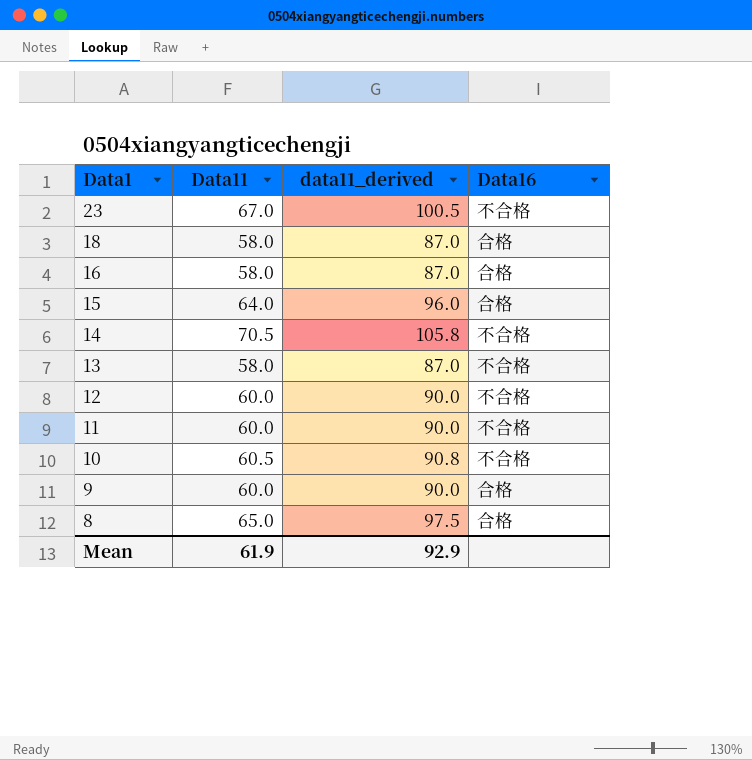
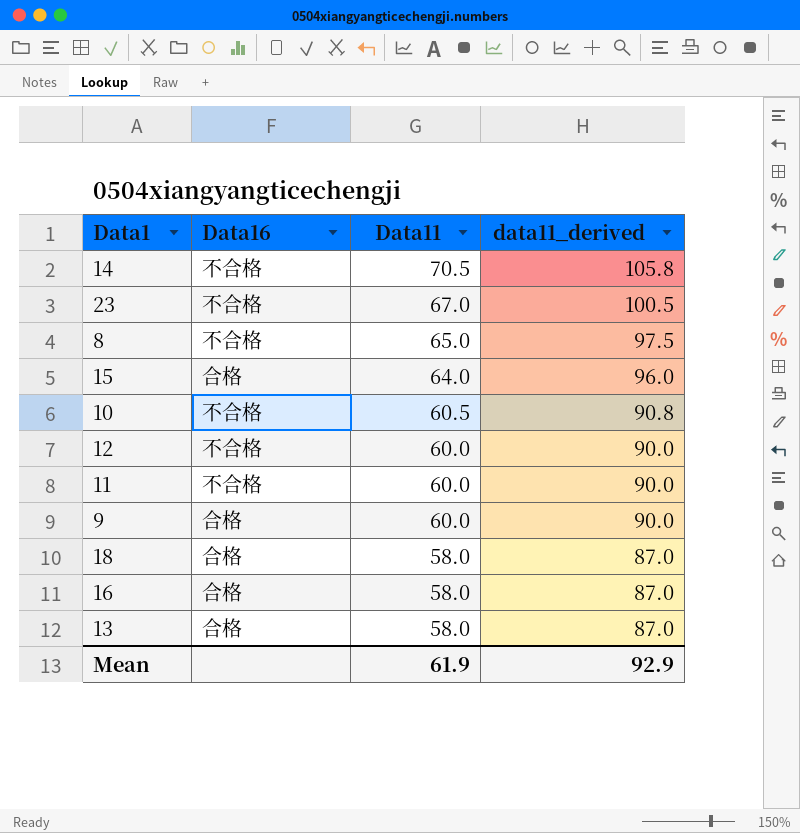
row order: Data1 descending -> Data11 descending
column Data16 | position: 4 -> 2
8 | Data16: 合格 -> 不合格
13 | Data16: 不合格 -> 合格

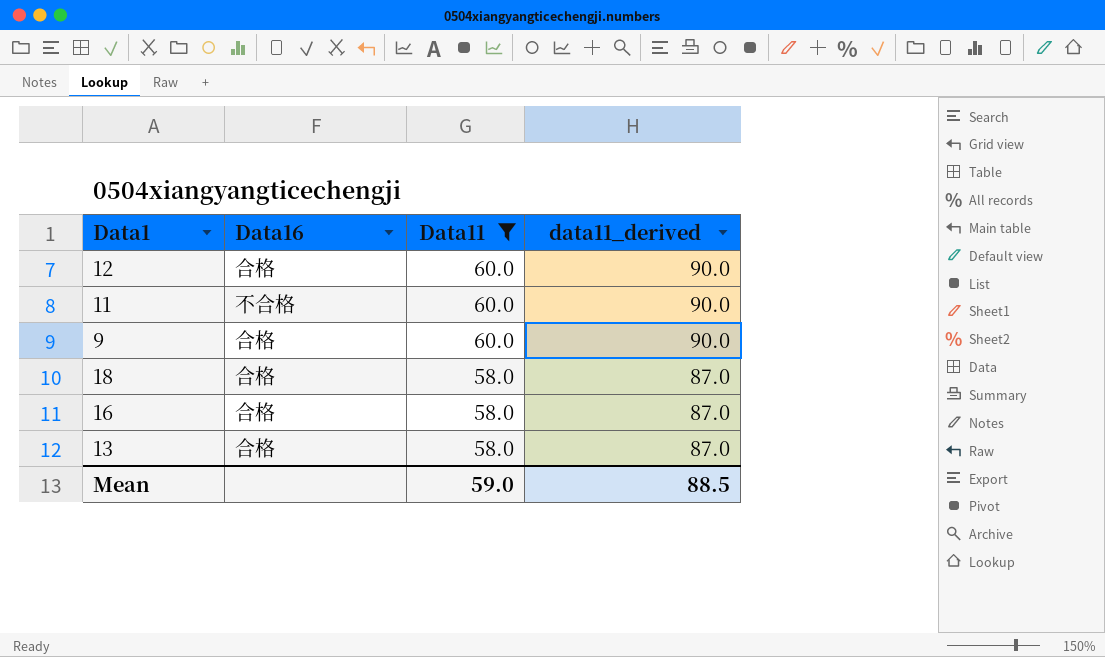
filter: none -> Data11 <= 60.0
12 | Data16: 不合格 -> 合格
Mean | Data11: 61.9 -> 59.0
Mean | data11_derived: 92.9 -> 88.5

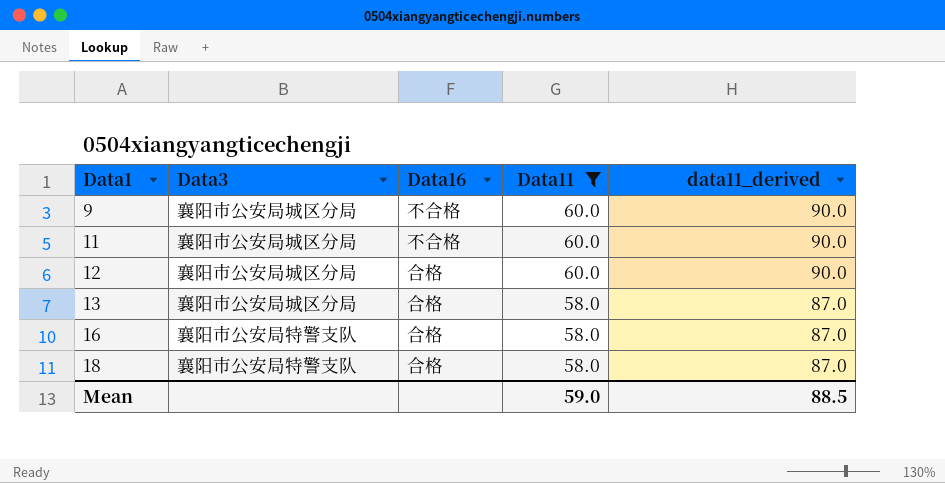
row order: Data11 descending -> Data1 ascending
column Data3 | position: none -> 2
9 | Data16: 合格 -> 不合格

